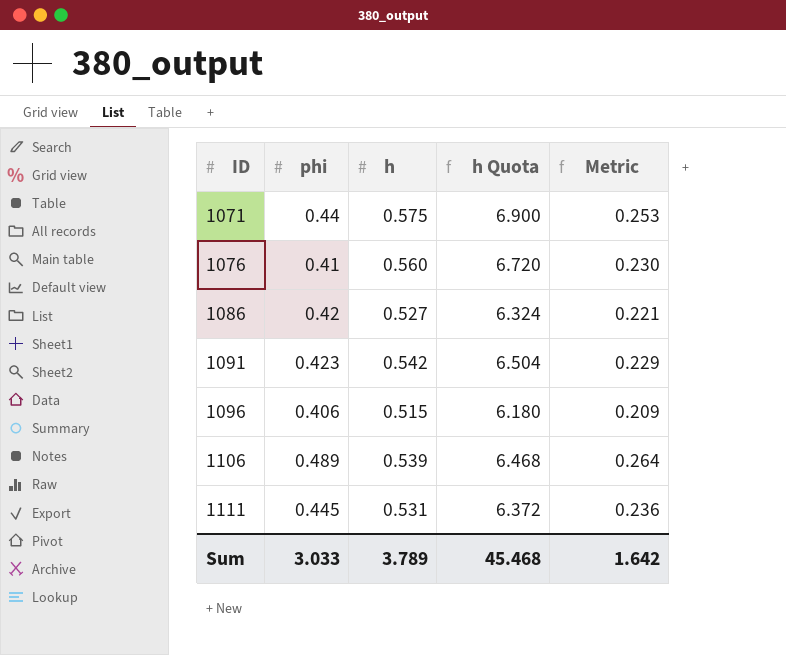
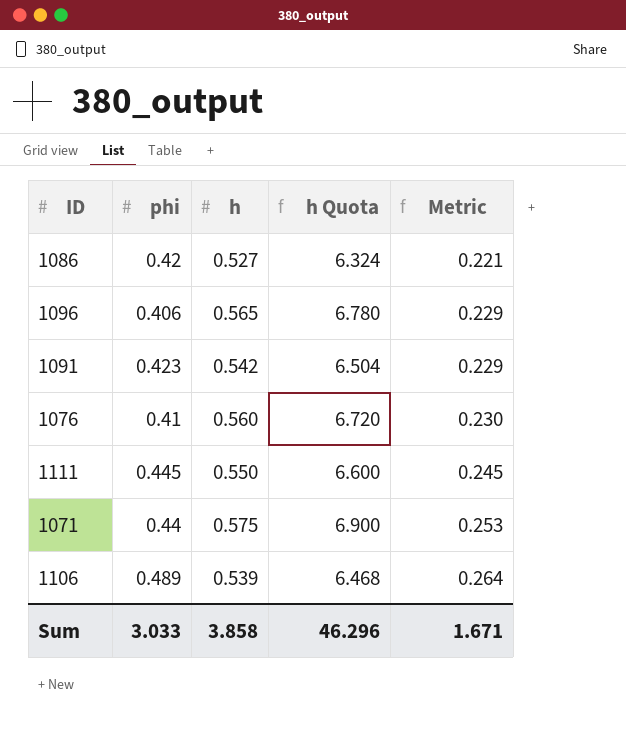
row order: ID ascending -> Metric ascending
1096 | h: 0.515 -> 0.565
1096 | h Quota: 6.180 -> 6.780
1096 | Metric: 0.209 -> 0.229
1111 | h: 0.531 -> 0.550
1111 | h Quota: 6.372 -> 6.600
1111 | Metric: 0.236 -> 0.245
Sum | h: 3.789 -> 3.858
Sum | h Quota: 45.468 -> 46.296
Sum | Metric: 1.642 -> 1.671

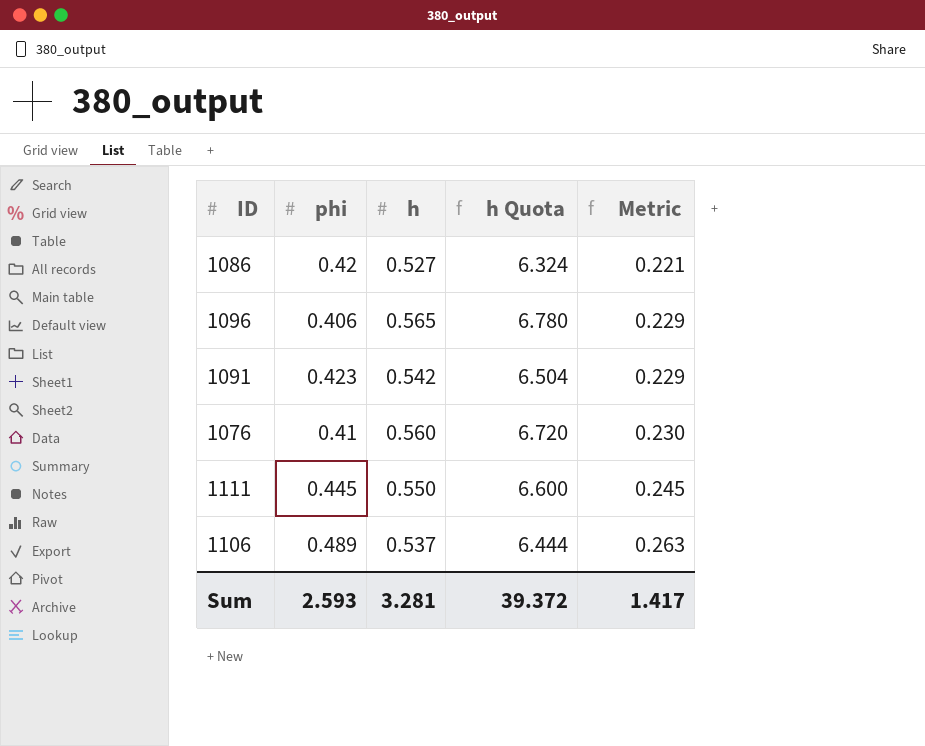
row 1071: 0.44 | 0.575 | 6.900 | 0.253 -> none
1106 | h: 0.539 -> 0.537
1106 | h Quota: 6.468 -> 6.444
1106 | Metric: 0.264 -> 0.263
Sum | phi: 3.033 -> 2.593
Sum | h: 3.858 -> 3.281
Sum | h Quota: 46.296 -> 39.372
Sum | Metric: 1.671 -> 1.417

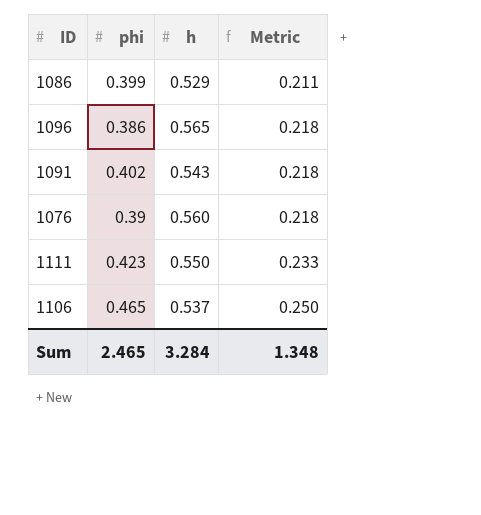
column h Quota | formula: [h] * 12 -> none
1086 | phi: 0.42 -> 0.399
1086 | h: 0.527 -> 0.529
1086 | Metric: 0.221 -> 0.211
1096 | phi: 0.406 -> 0.386
1096 | Metric: 0.229 -> 0.218
1091 | phi: 0.423 -> 0.402
1091 | h: 0.542 -> 0.543
1091 | Metric: 0.229 -> 0.218
1076 | phi: 0.41 -> 0.39
1076 | Metric: 0.230 -> 0.218
1111 | phi: 0.445 -> 0.423
1111 | Metric: 0.245 -> 0.233
1106 | phi: 0.489 -> 0.465
1106 | Metric: 0.263 -> 0.250
Sum | phi: 2.593 -> 2.465
Sum | h: 3.281 -> 3.284
Sum | Metric: 1.417 -> 1.348

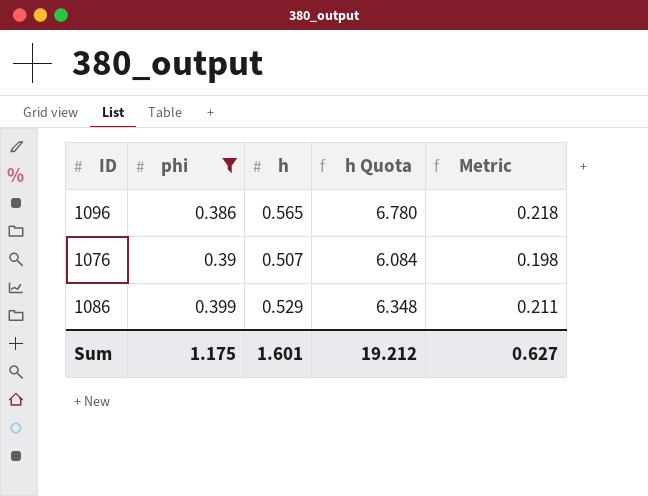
filter: none -> phi <= 0.399
row order: Metric ascending -> phi ascending
column h Quota | formula: none -> [h] * 12
1076 | h: 0.560 -> 0.507
1076 | Metric: 0.218 -> 0.198
Sum | phi: 2.465 -> 1.175
Sum | h: 3.284 -> 1.601
Sum | Metric: 1.348 -> 0.627

